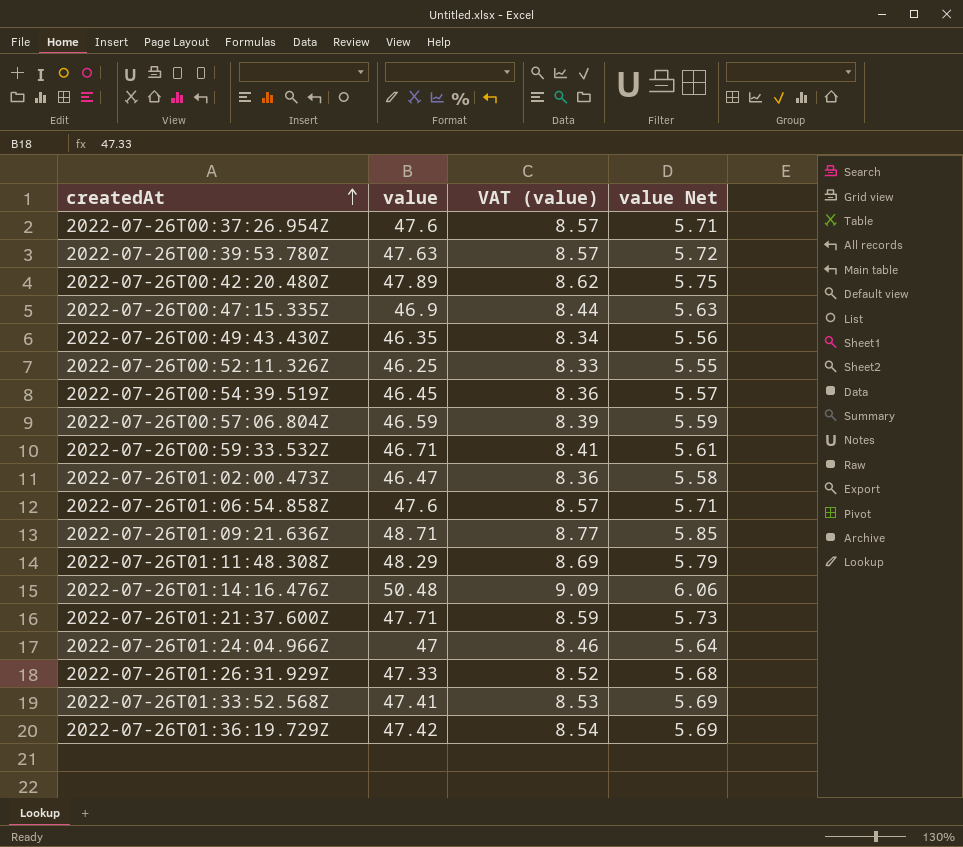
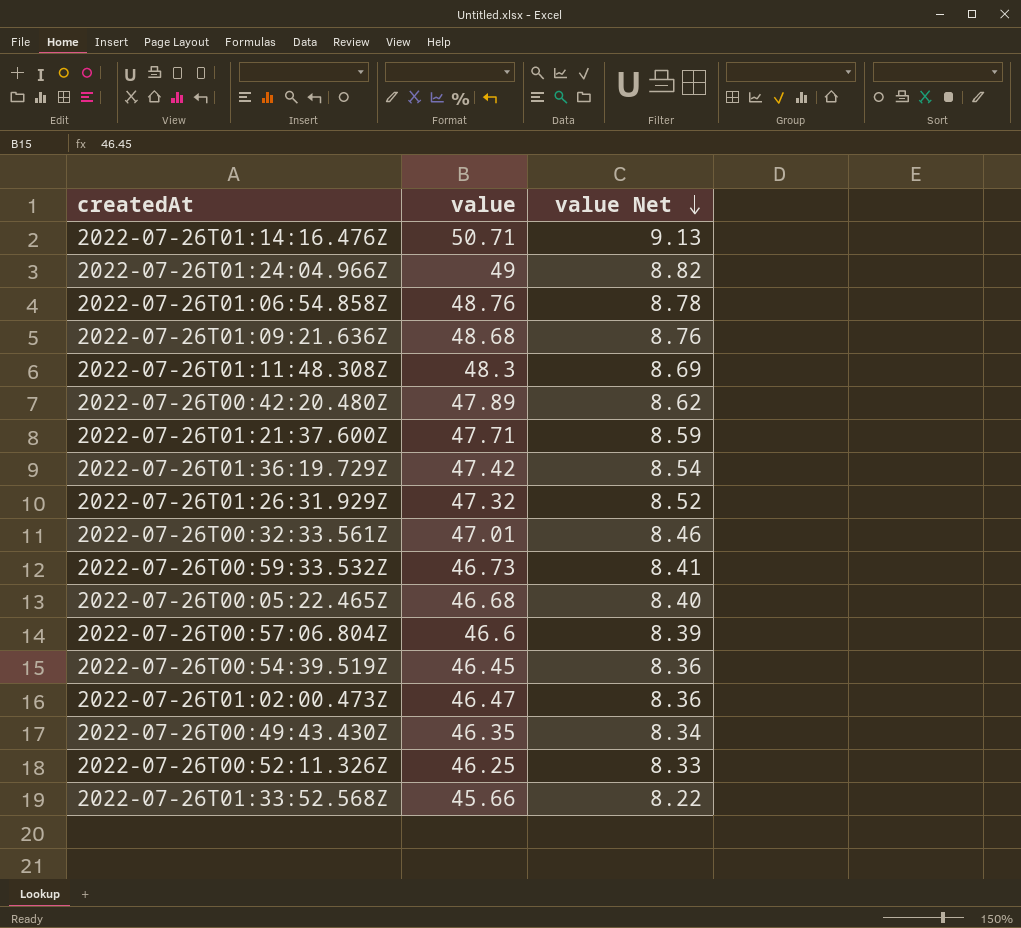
row order: createdAt ascending -> value Net descending
column VAT (value) | formula: [value] * 0.18 -> none
column value Net | formula: [value] * 0.12 -> [value] * 0.18
row 2022-07-26T00:37:26.954Z: 47.6 | 8.57 | 5.71 -> none
row 2022-07-26T00:39:53.780Z: 47.63 | 8.57 | 5.72 -> none
row 2022-07-26T00:47:15.335Z: 46.9 | 8.44 | 5.63 -> none
2022-07-26T01:14:16.476Z | value: 50.48 -> 50.71
2022-07-26T01:24:04.966Z | value: 47 -> 49
2022-07-26T01:06:54.858Z | value: 47.6 -> 48.76
2022-07-26T01:09:21.636Z | value: 48.71 -> 48.68
2022-07-26T01:11:48.308Z | value: 48.29 -> 48.3
2022-07-26T01:26:31.929Z | value: 47.33 -> 47.32
row 2022-07-26T00:32:33.561Z: none -> 47.01 | 8.46
2022-07-26T00:59:33.532Z | value: 46.71 -> 46.73
row 2022-07-26T00:05:22.465Z: none -> 46.68 | 8.40
2022-07-26T00:57:06.804Z | value: 46.59 -> 46.6
2022-07-26T01:33:52.568Z | value: 47.41 -> 45.66

